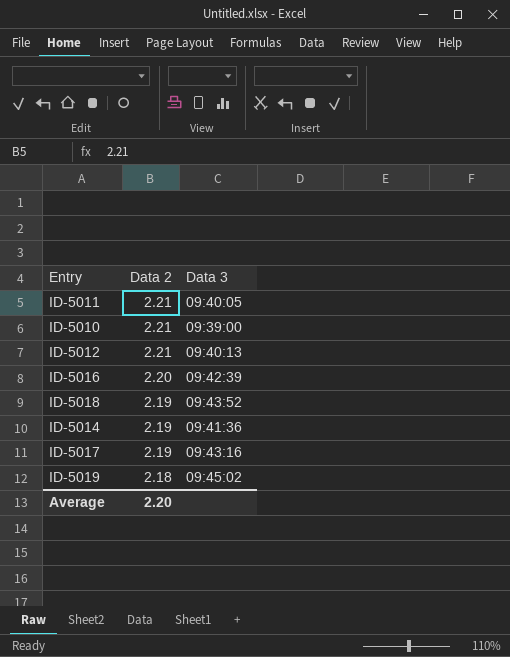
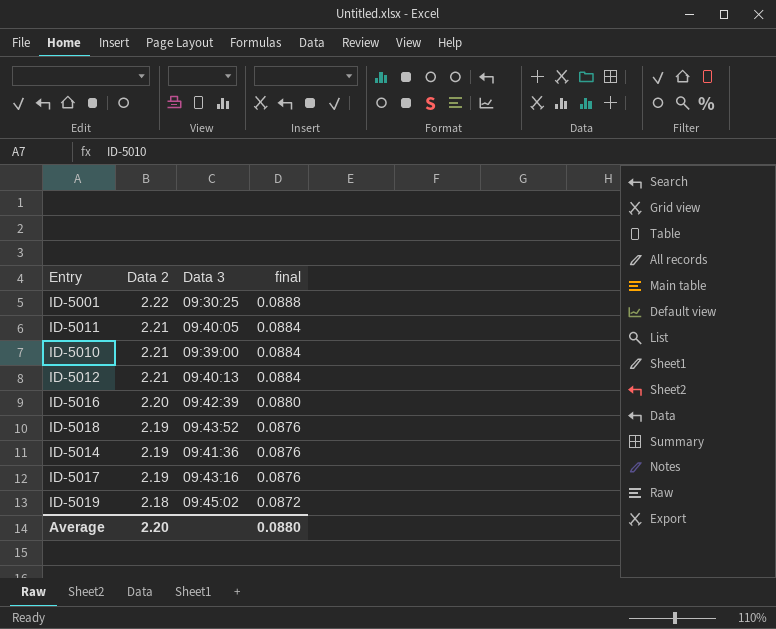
column final | formula: none -> [Data 2] * 0.04
row ID-5001: none -> 2.22 | 09:30:25 | 0.0888

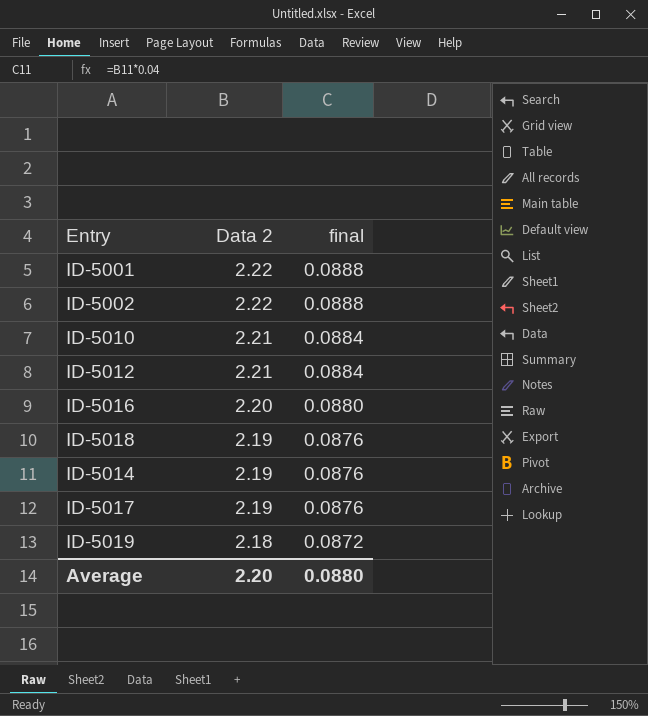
column Data 3 | position: 3 -> none
row ID-5011: 2.21 | 09:40:05 | 0.0884 -> none
row ID-5002: none -> 2.22 | 0.0888

